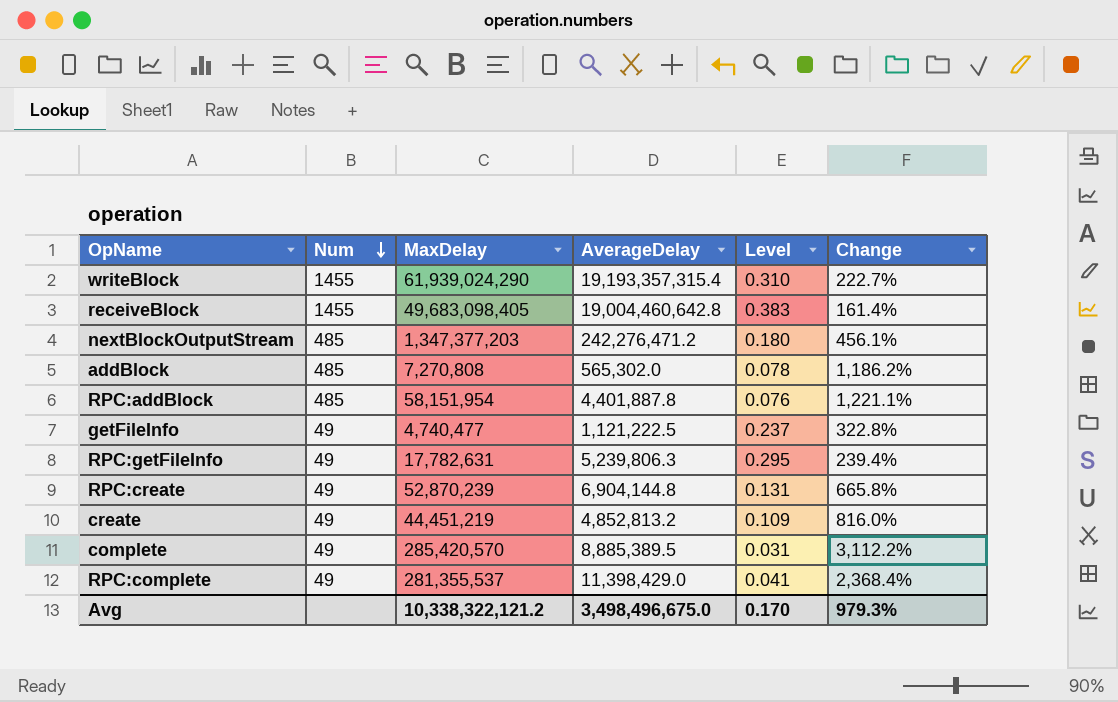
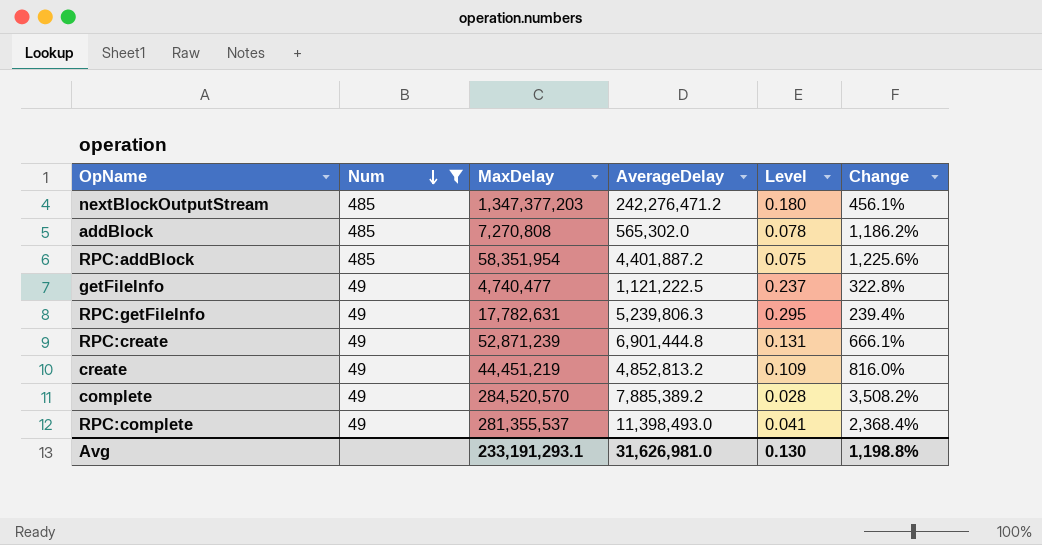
filter: none -> Num != 1455
RPC:addBlock | MaxDelay: 58,151,954 -> 58,351,954
RPC:addBlock | AverageDelay: 4,401,887.8 -> 4,401,887.2
RPC:addBlock | Level: 0.076 -> 0.075
RPC:addBlock | Change: 1,221.1% -> 1,225.6%
RPC:create | MaxDelay: 52,870,239 -> 52,871,239
RPC:create | AverageDelay: 6,904,144.8 -> 6,901,444.8
RPC:create | Change: 665.8% -> 666.1%
complete | MaxDelay: 285,420,570 -> 284,520,570
complete | AverageDelay: 8,885,389.5 -> 7,885,389.2
complete | Level: 0.031 -> 0.028
complete | Change: 3,112.2% -> 3,508.2%
RPC:complete | AverageDelay: 11,398,429.0 -> 11,398,493.0
Avg | MaxDelay: 10,338,322,121.2 -> 233,191,293.1
Avg | AverageDelay: 3,498,496,675.0 -> 31,626,981.0
Avg | Level: 0.170 -> 0.130
Avg | Change: 979.3% -> 1,198.8%

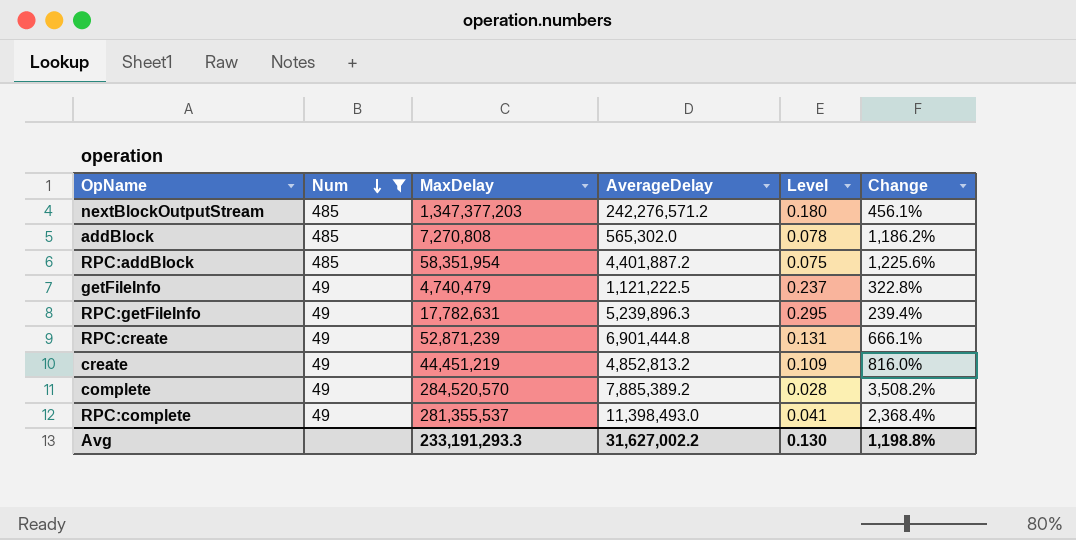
nextBlockOutputStream | AverageDelay: 242,276,471.2 -> 242,276,571.2
getFileInfo | MaxDelay: 4,740,477 -> 4,740,479
RPC:getFileInfo | AverageDelay: 5,239,806.3 -> 5,239,896.3
Avg | MaxDelay: 233,191,293.1 -> 233,191,293.3
Avg | AverageDelay: 31,626,981.0 -> 31,627,002.2

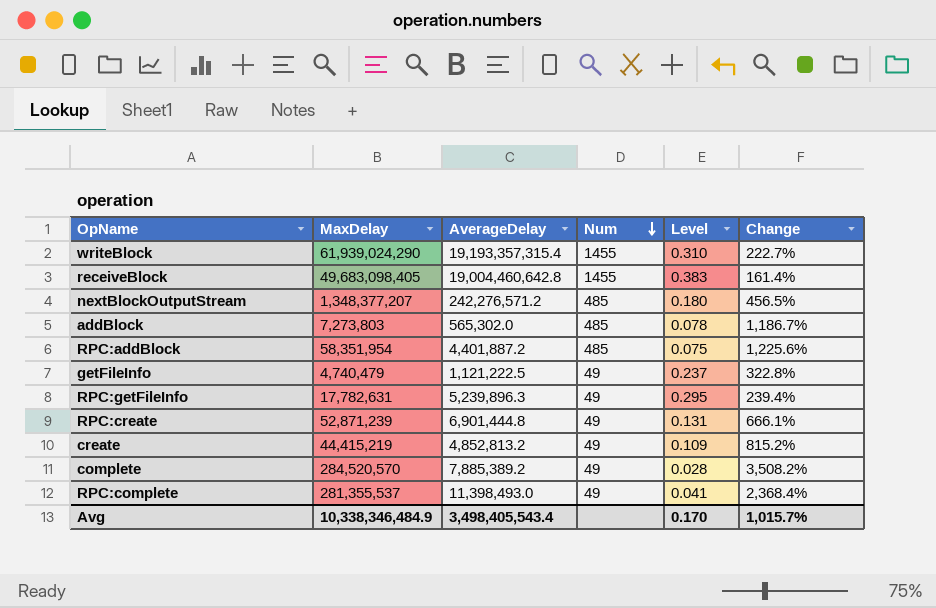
filter: Num != 1455 -> none
column Num | position: 2 -> 4
nextBlockOutputStream | MaxDelay: 1,347,377,203 -> 1,348,377,207
nextBlockOutputStream | Change: 456.1% -> 456.5%
addBlock | MaxDelay: 7,270,808 -> 7,273,803
addBlock | Change: 1,186.2% -> 1,186.7%
create | MaxDelay: 44,451,219 -> 44,415,219
create | Change: 816.0% -> 815.2%
Avg | MaxDelay: 233,191,293.3 -> 10,338,346,484.9
Avg | AverageDelay: 31,627,002.2 -> 3,498,405,543.4
Avg | Level: 0.130 -> 0.170
Avg | Change: 1,198.8% -> 1,015.7%

